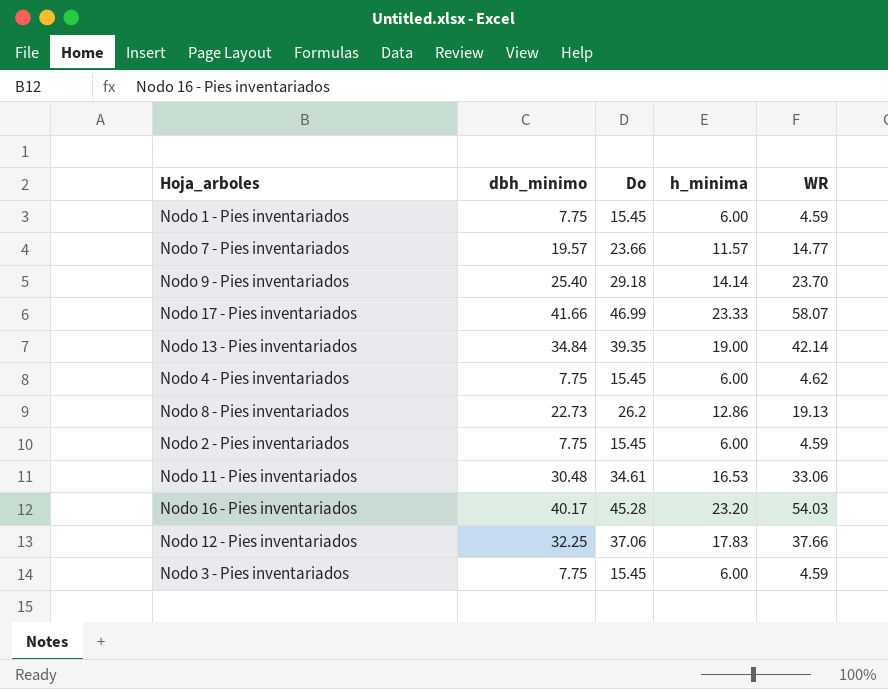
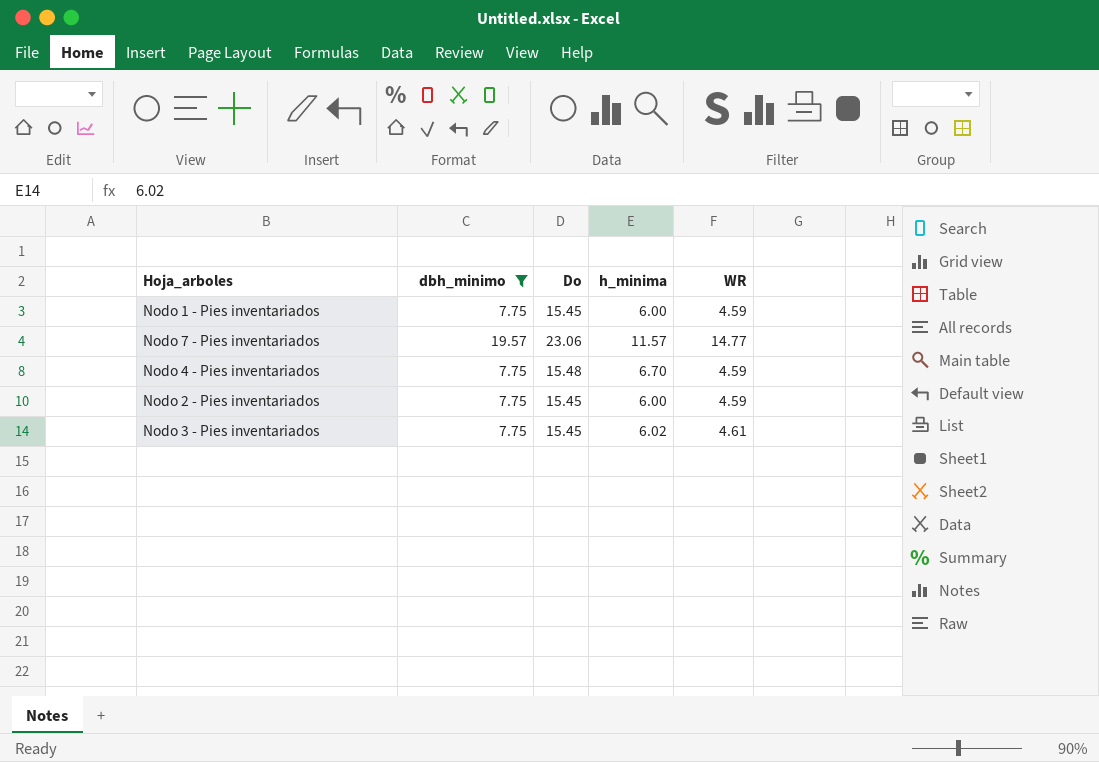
filter: none -> dbh_minimo <= 19.57
Nodo 7 - Pies inventariados | Do: 23.66 -> 23.06
Nodo 4 - Pies inventariados | Do: 15.45 -> 15.48
Nodo 4 - Pies inventariados | h_minima: 6.00 -> 6.70
Nodo 4 - Pies inventariados | WR: 4.62 -> 4.59
Nodo 3 - Pies inventariados | h_minima: 6.00 -> 6.02
Nodo 3 - Pies inventariados | WR: 4.59 -> 4.61

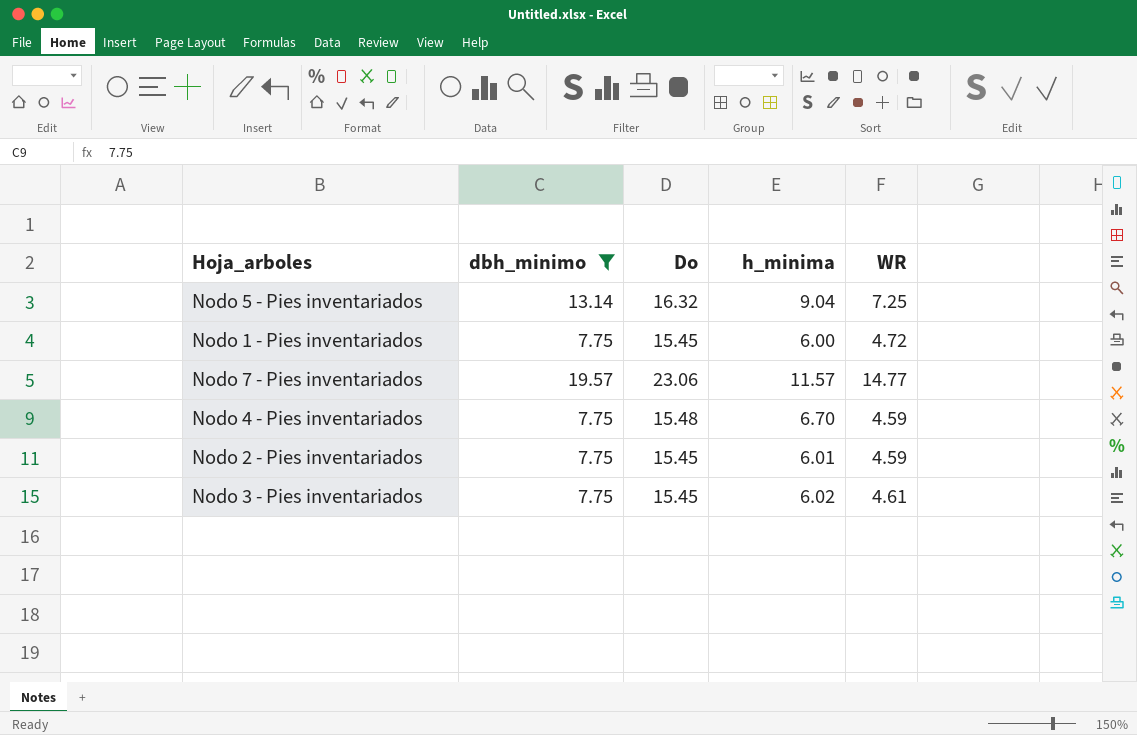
row Nodo 5 - Pies inventariados: none -> 13.14 | 16.32 | 9.04 | 7.25
Nodo 1 - Pies inventariados | WR: 4.59 -> 4.72
Nodo 2 - Pies inventariados | h_minima: 6.00 -> 6.01

